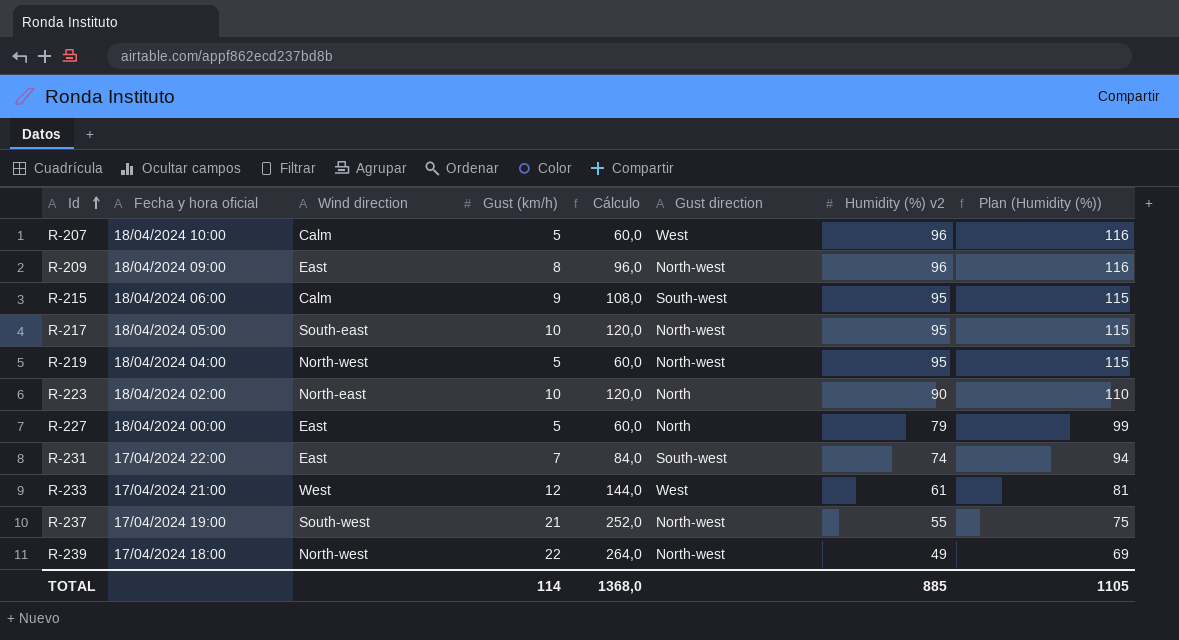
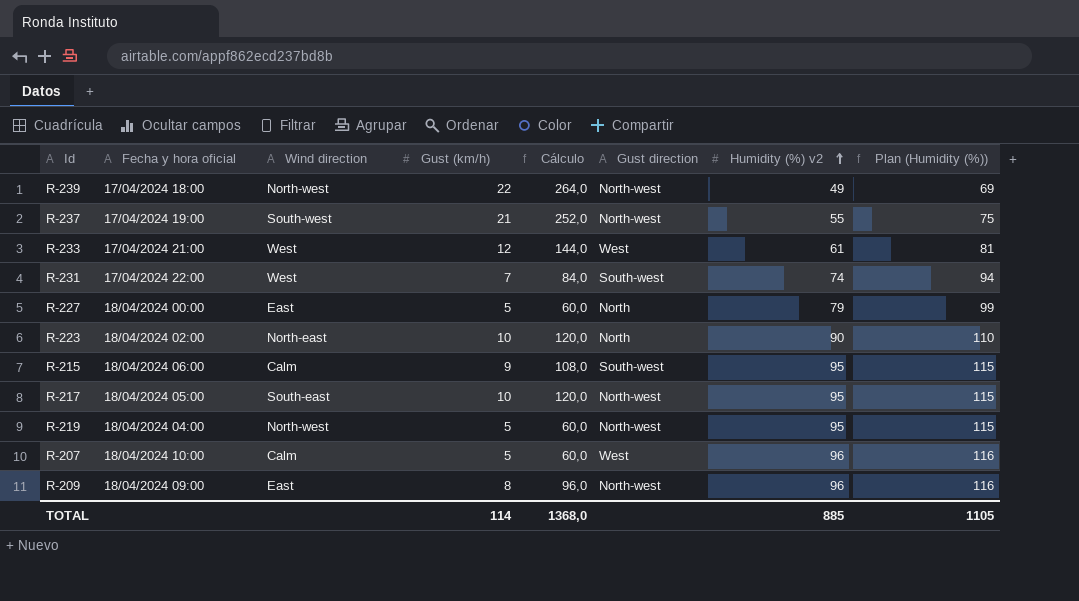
row order: Id ascending -> Humidity (%) v2 ascending
R-231 | Wind direction: East -> West

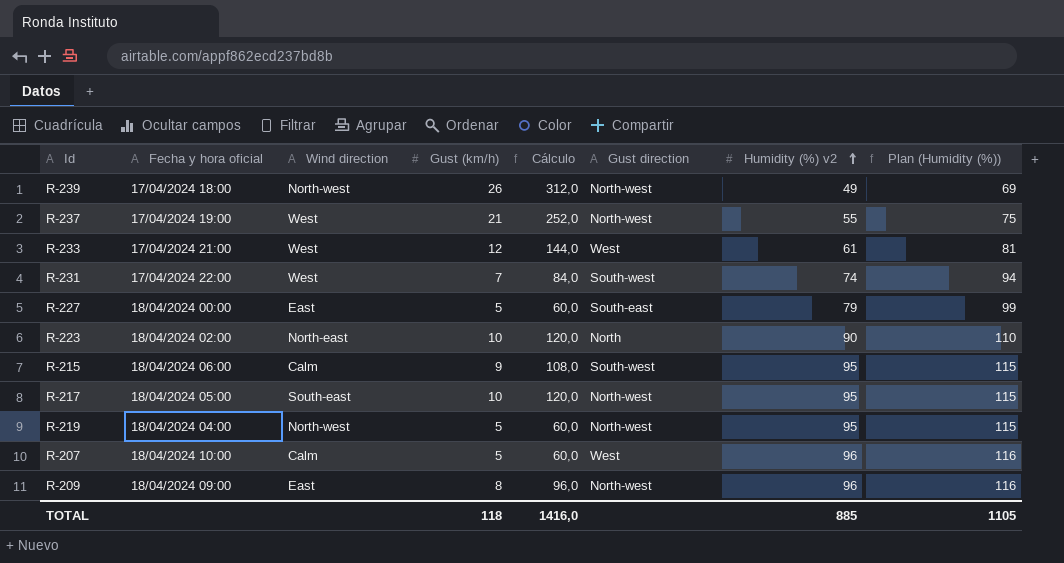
R-239 | Gust (km/h): 22 -> 26
R-239 | Cálculo: 264,0 -> 312,0
R-237 | Wind direction: South-west -> West
R-227 | Gust direction: North -> South-east
TOTAL | Gust (km/h): 114 -> 118
TOTAL | Cálculo: 1368,0 -> 1416,0

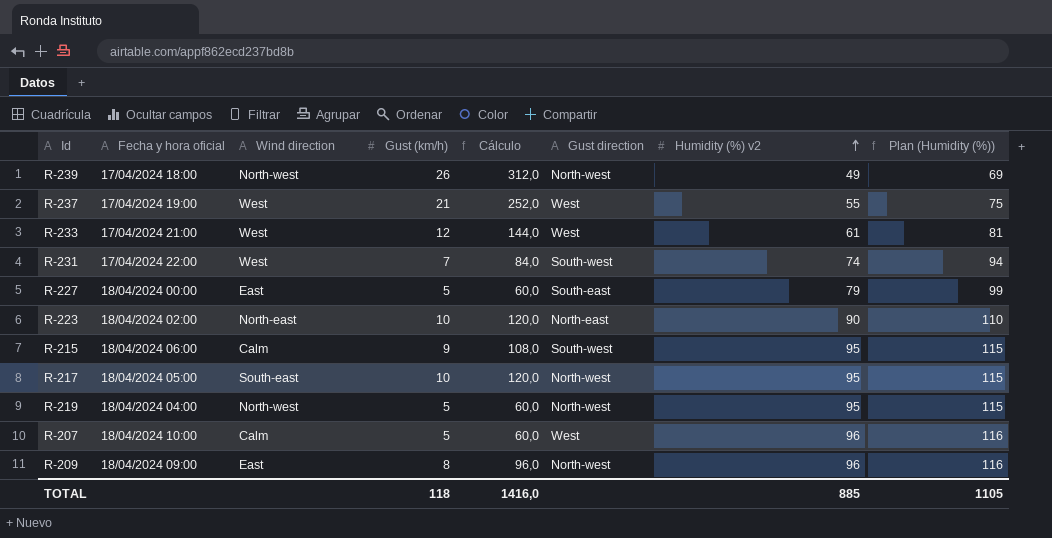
R-237 | Gust direction: North-west -> West
R-223 | Gust direction: North -> North-east

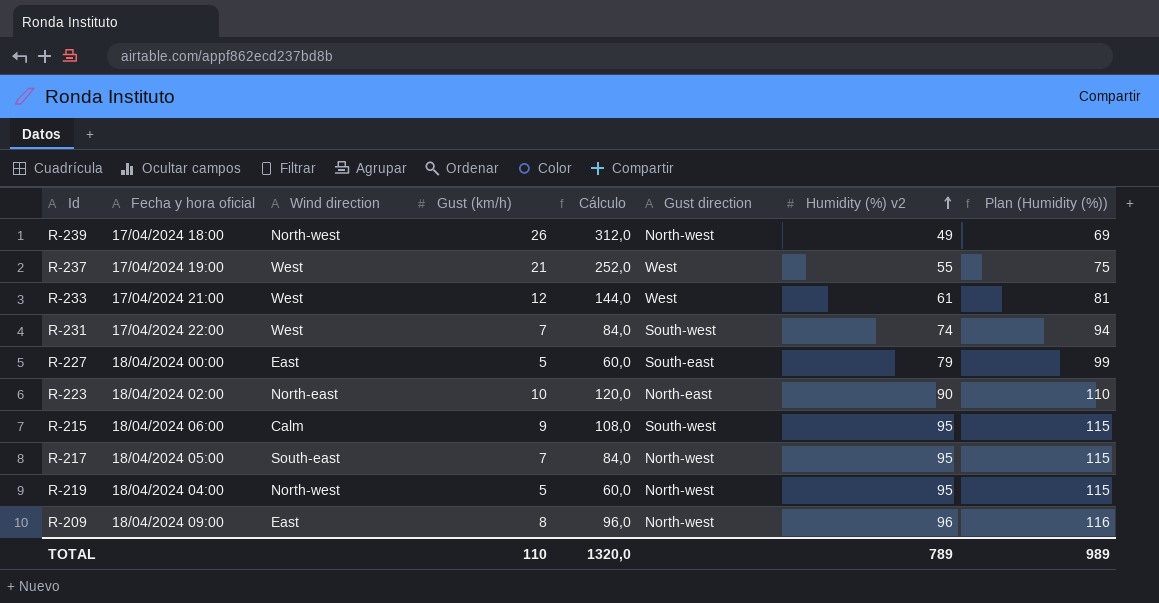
row R-207: 18/04/2024 10:00 | Calm | 5 | 60,0 | West | 96 | 116 -> none
R-217 | Gust (km/h): 10 -> 7
R-217 | Cálculo: 120,0 -> 84,0
TOTAL | Gust (km/h): 118 -> 110
TOTAL | Cálculo: 1416,0 -> 1320,0
TOTAL | Humidity (%) v2: 885 -> 789
TOTAL | Plan (Humidity (%)): 1105 -> 989

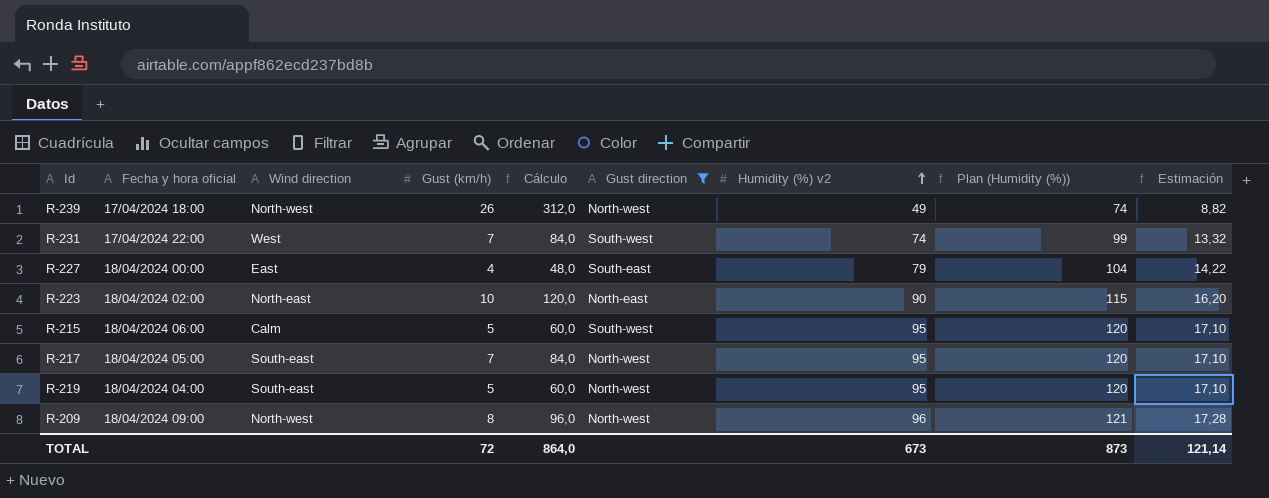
filter: none -> Gust direction != West
column Plan (Humidity (%)) | formula: [Humidity (%) v2] + 20 -> [Humidity (%) v2] + 25
column Estimación | formula: none -> [Humidity (%) v2] * 0,18
R-227 | Gust (km/h): 5 -> 4
R-227 | Cálculo: 60,0 -> 48,0
R-215 | Gust (km/h): 9 -> 5
R-215 | Cálculo: 108,0 -> 60,0
R-219 | Wind direction: North-west -> South-east
R-209 | Wind direction: East -> North-west
TOTAL | Gust (km/h): 110 -> 72
TOTAL | Cálculo: 1320,0 -> 864,0
TOTAL | Humidity (%) v2: 789 -> 673
TOTAL | Plan (Humidity (%)): 989 -> 873

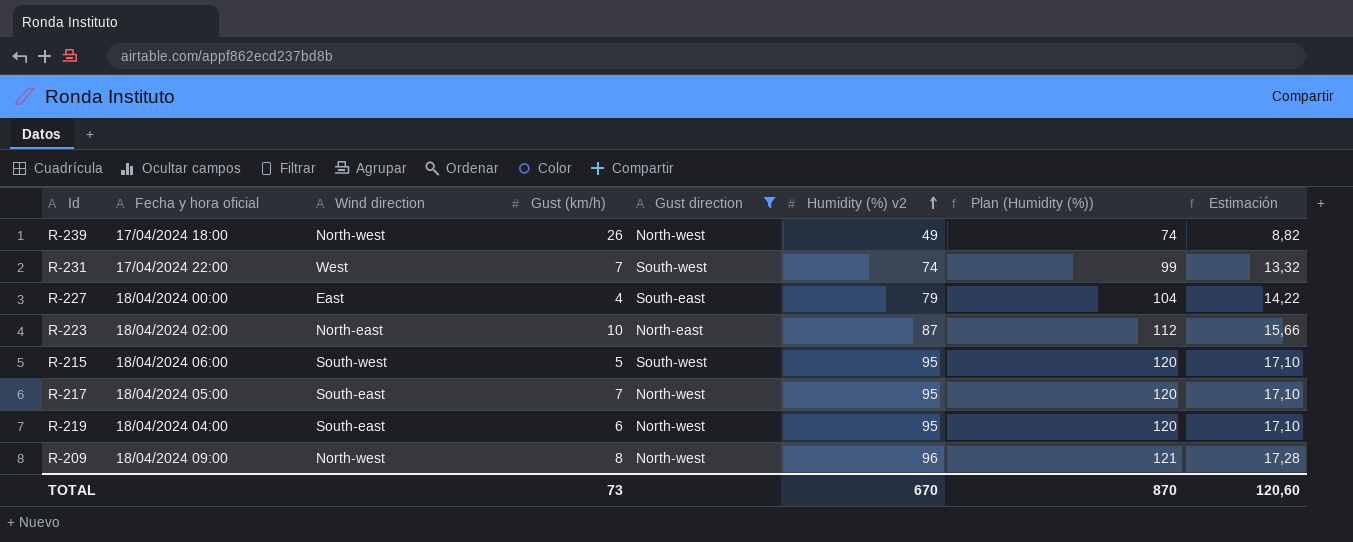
column Cálculo | formula: [Gust (km/h)] * 12 -> none
R-223 | Humidity (%) v2: 90 -> 87
R-223 | Plan (Humidity (%)): 115 -> 112
R-223 | Estimación: 16,20 -> 15,66
R-215 | Wind direction: Calm -> South-west
R-219 | Gust (km/h): 5 -> 6
TOTAL | Gust (km/h): 72 -> 73
TOTAL | Humidity (%) v2: 673 -> 670
TOTAL | Plan (Humidity (%)): 873 -> 870
TOTAL | Estimación: 121,14 -> 120,60

